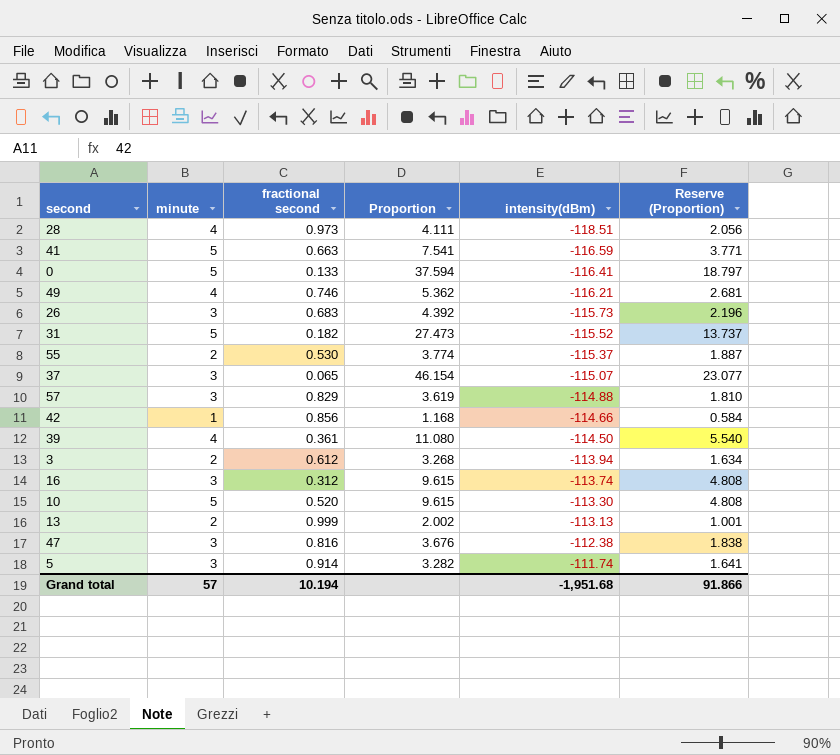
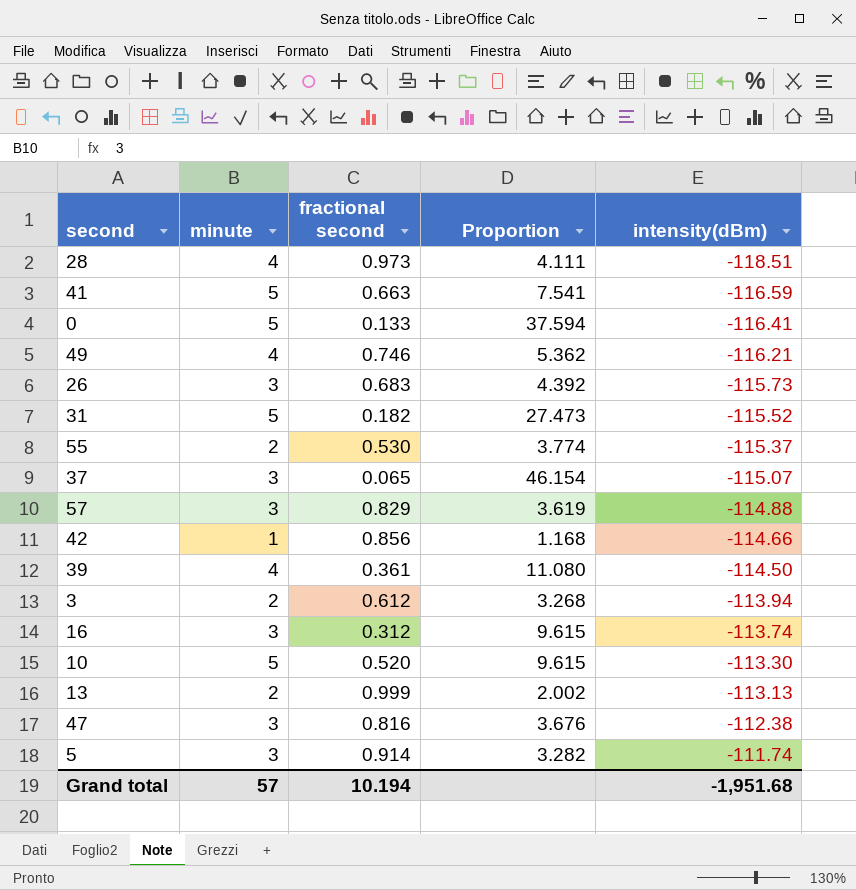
column Reserve (Proportion) | formula: [Proportion] * 0.5 -> none

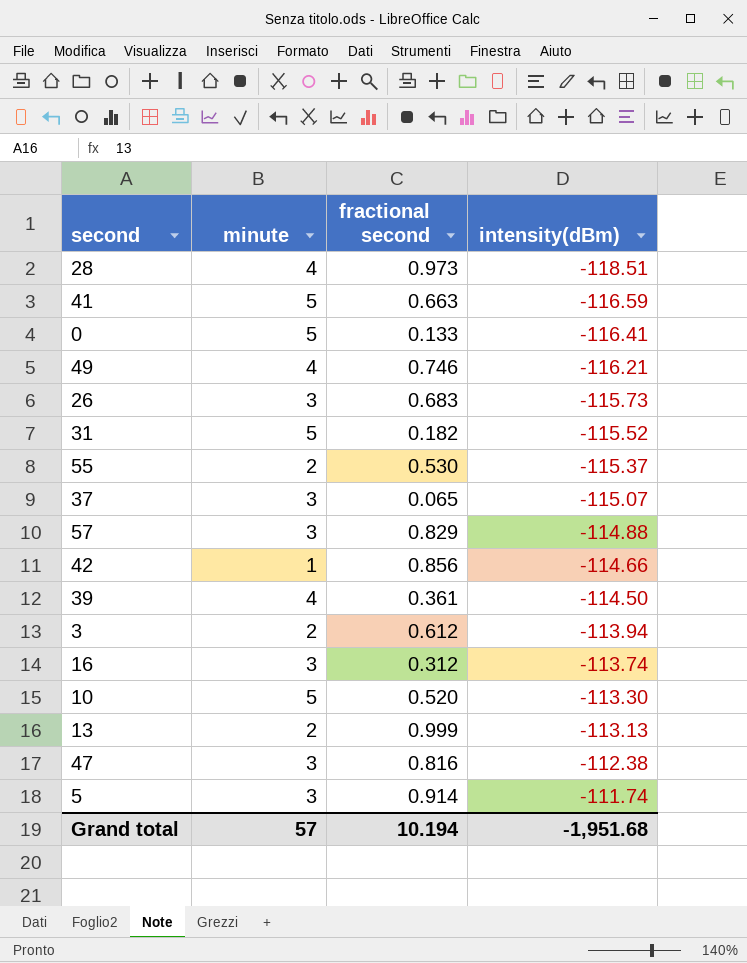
column Proportion | formula: [minute] / [fractional second] -> none

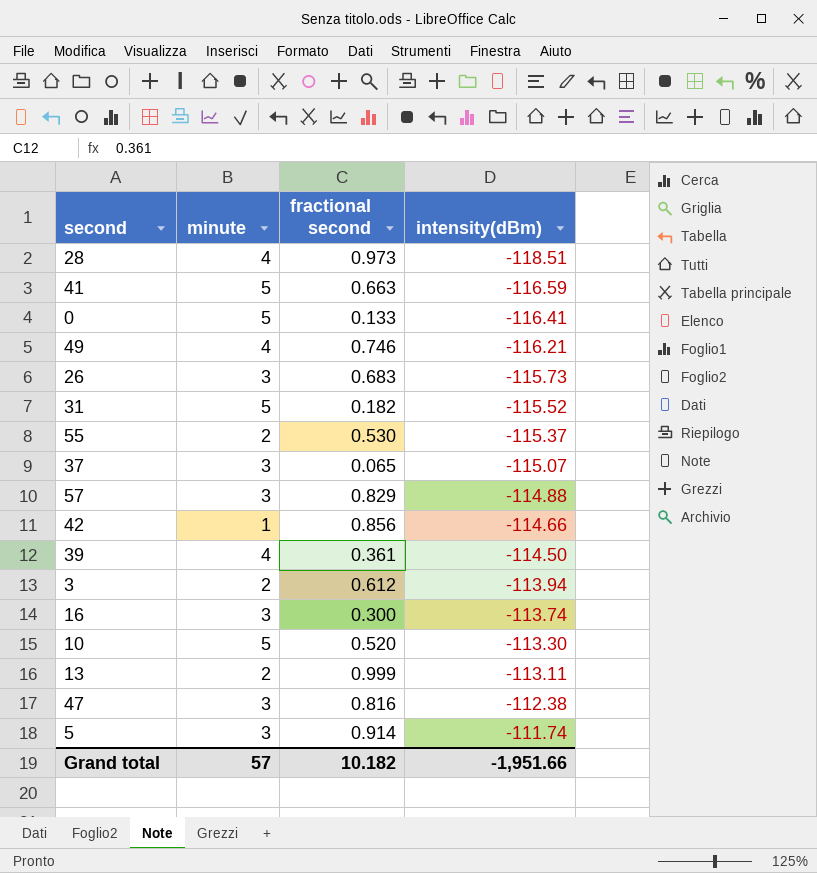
16 | fractional second: 0.312 -> 0.300
13 | intensity(dBm): -113.13 -> -113.11
Grand total | fractional second: 10.194 -> 10.182
Grand total | intensity(dBm): -1,951.68 -> -1,951.66

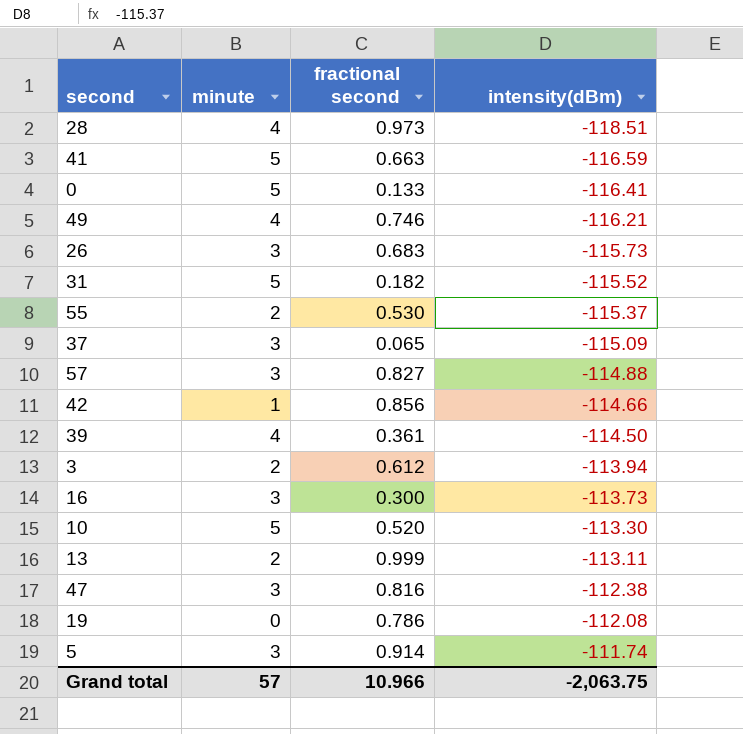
37 | intensity(dBm): -115.07 -> -115.09
57 | fractional second: 0.829 -> 0.827
16 | intensity(dBm): -113.74 -> -113.73
row 19: none -> 0 | 0.786 | -112.08
Grand total | fractional second: 10.182 -> 10.966
Grand total | intensity(dBm): -1,951.66 -> -2,063.75

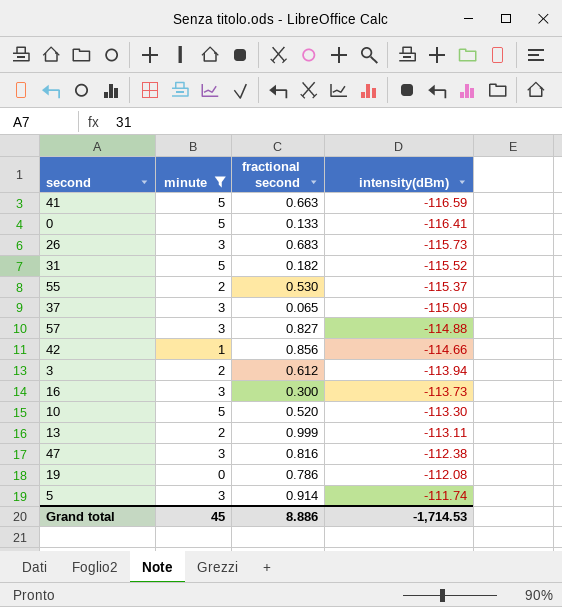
filter: none -> minute != 4
Grand total | minute: 57 -> 45
Grand total | fractional second: 10.966 -> 8.886
Grand total | intensity(dBm): -2,063.75 -> -1,714.53

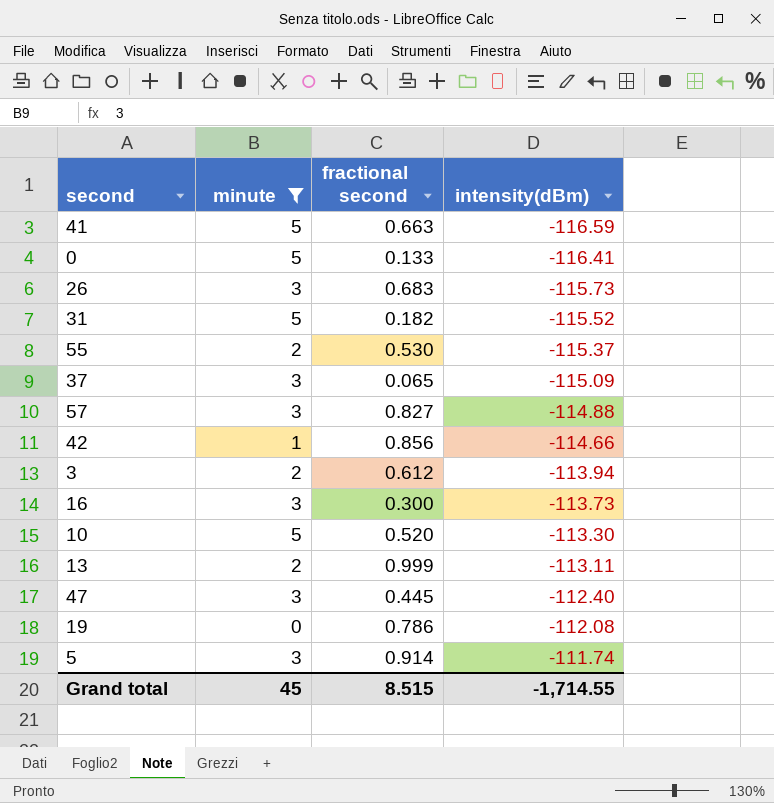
47 | fractional second: 0.816 -> 0.445
47 | intensity(dBm): -112.38 -> -112.40
Grand total | fractional second: 8.886 -> 8.515
Grand total | intensity(dBm): -1,714.53 -> -1,714.55

